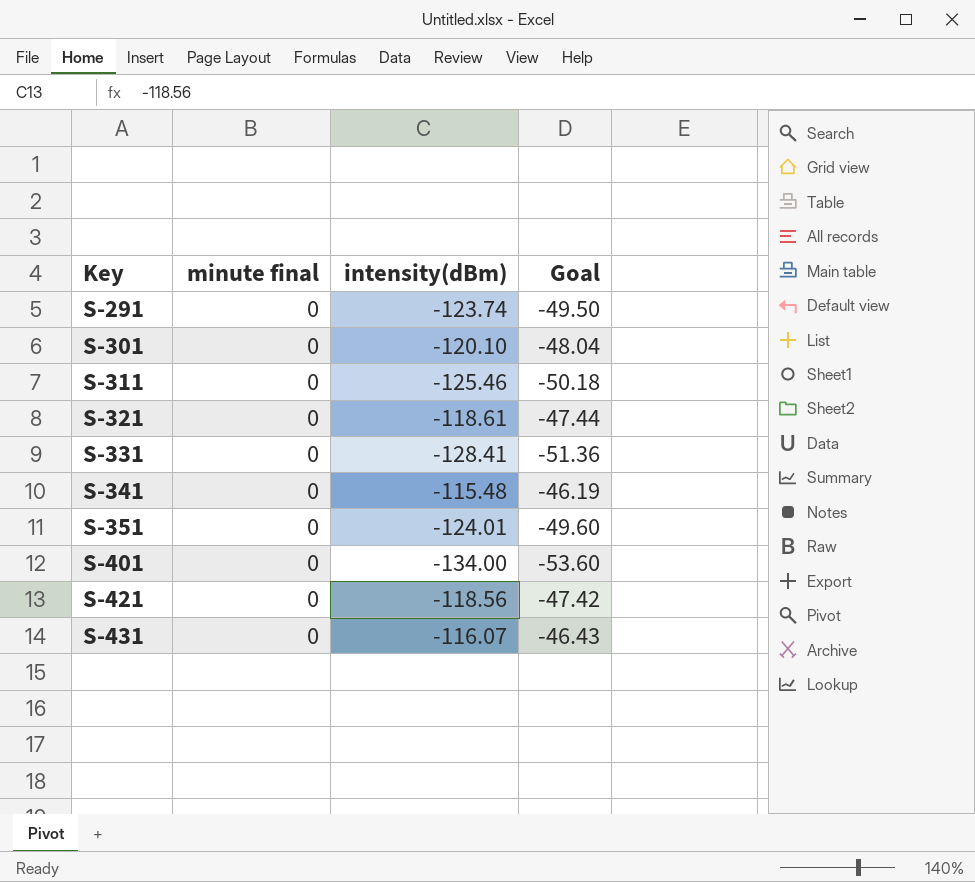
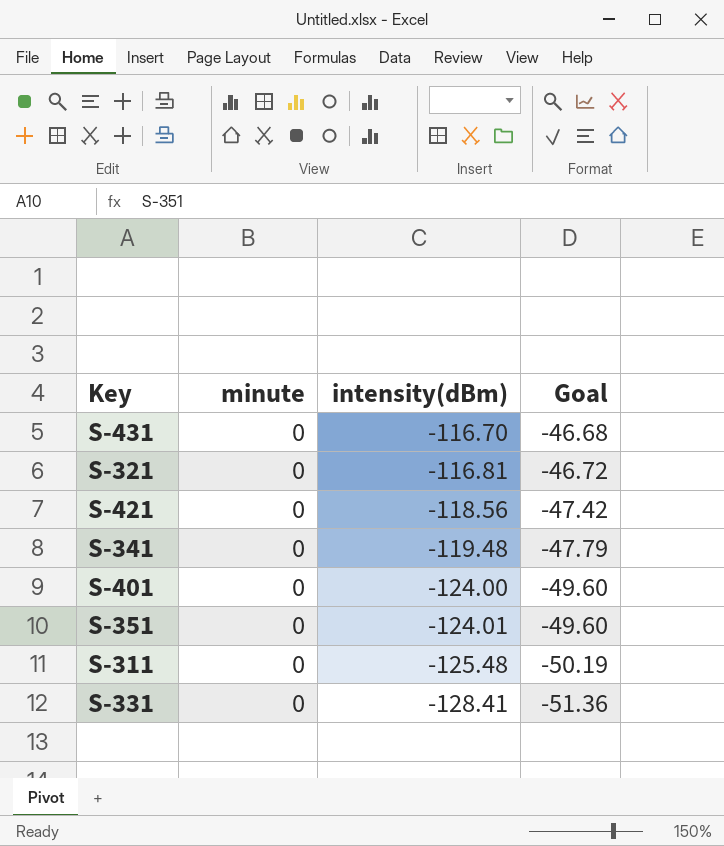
row order: Key ascending -> intensity(dBm) descending
column name: minute final -> minute
row S-291: 0 | -123.74 | -49.50 -> none
row S-301: 0 | -120.10 | -48.04 -> none
S-431 | intensity(dBm): -116.07 -> -116.70
S-431 | Goal: -46.43 -> -46.68
S-321 | intensity(dBm): -118.61 -> -116.81
S-321 | Goal: -47.44 -> -46.72
S-341 | intensity(dBm): -115.48 -> -119.48
S-341 | Goal: -46.19 -> -47.79
S-401 | intensity(dBm): -134.00 -> -124.00
S-401 | Goal: -53.60 -> -49.60
S-311 | intensity(dBm): -125.46 -> -125.48
S-311 | Goal: -50.18 -> -50.19

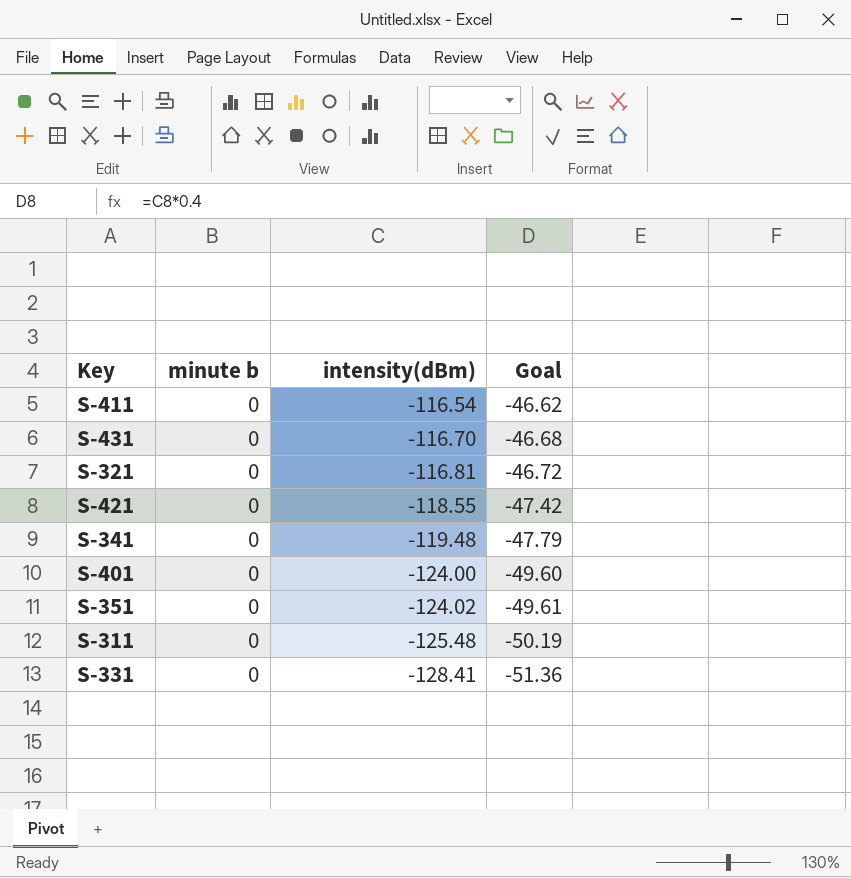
column name: minute -> minute b
row S-411: none -> 0 | -116.54 | -46.62
S-421 | intensity(dBm): -118.56 -> -118.55
S-351 | intensity(dBm): -124.01 -> -124.02
S-351 | Goal: -49.60 -> -49.61

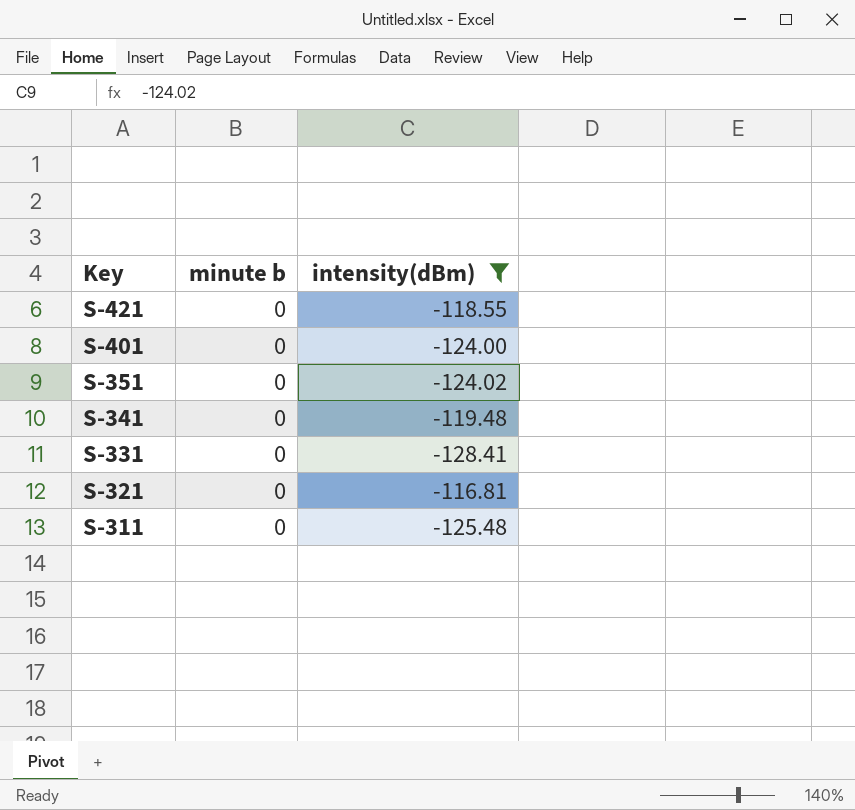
filter: none -> intensity(dBm) <= -116.81
row order: intensity(dBm) descending -> Key descending
column Goal | formula: [intensity(dBm)] * 0.4 -> none

